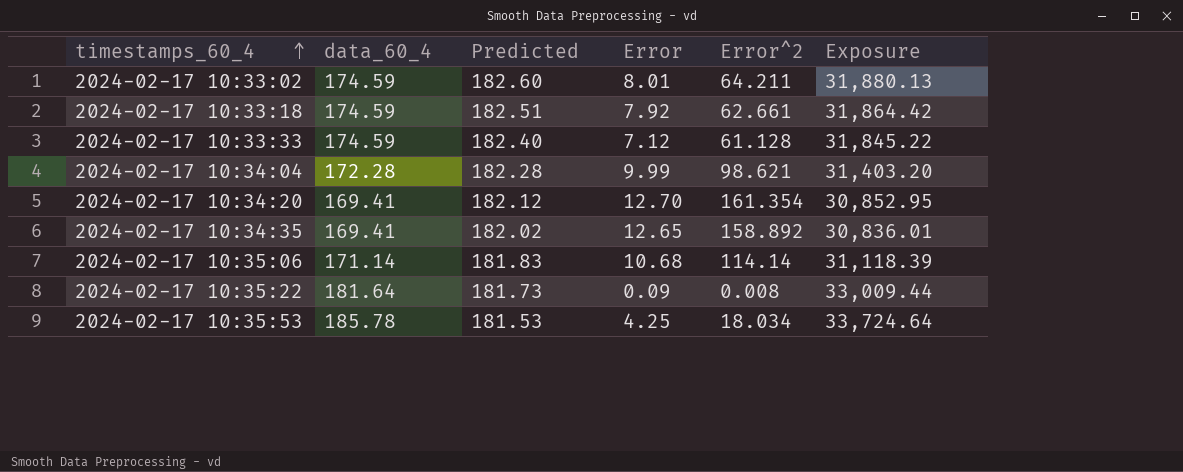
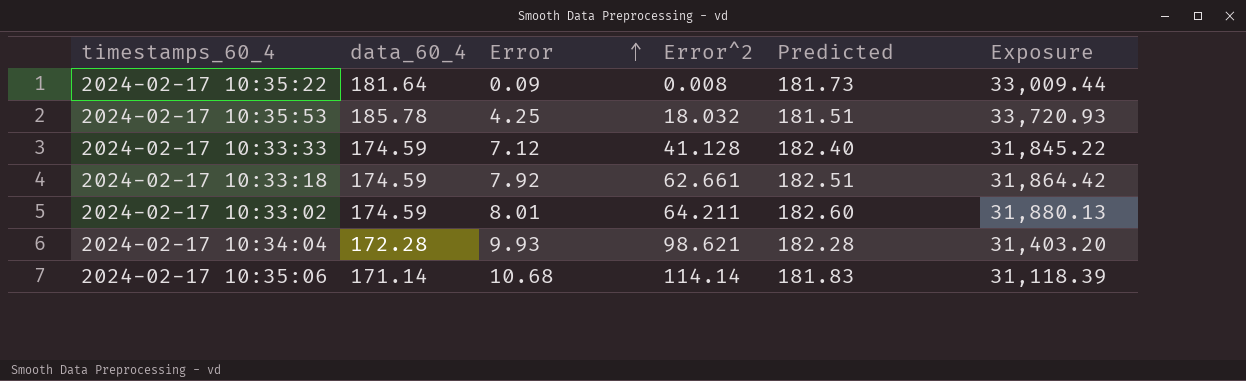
row order: timestamps_60_4 ascending -> Error ascending
column Predicted | position: 3 -> 5
row 2024-02-17 10:34:20: 169.41 | 182.12 | 12.70 | 161.354 | 30,852.95 -> none
row 2024-02-17 10:34:35: 169.41 | 182.02 | 12.65 | 158.892 | 30,836.01 -> none
2024-02-17 10:35:53 | Error^2: 18.034 -> 18.032
2024-02-17 10:35:53 | Predicted: 181.53 -> 181.51
2024-02-17 10:35:53 | Exposure: 33,724.64 -> 33,720.93
2024-02-17 10:33:33 | Error^2: 61.128 -> 41.128
2024-02-17 10:34:04 | Error: 9.99 -> 9.93

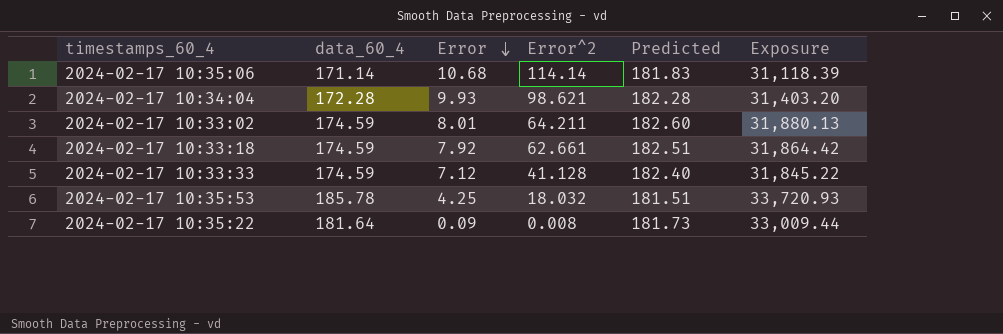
row order: Error ascending -> Error descending

